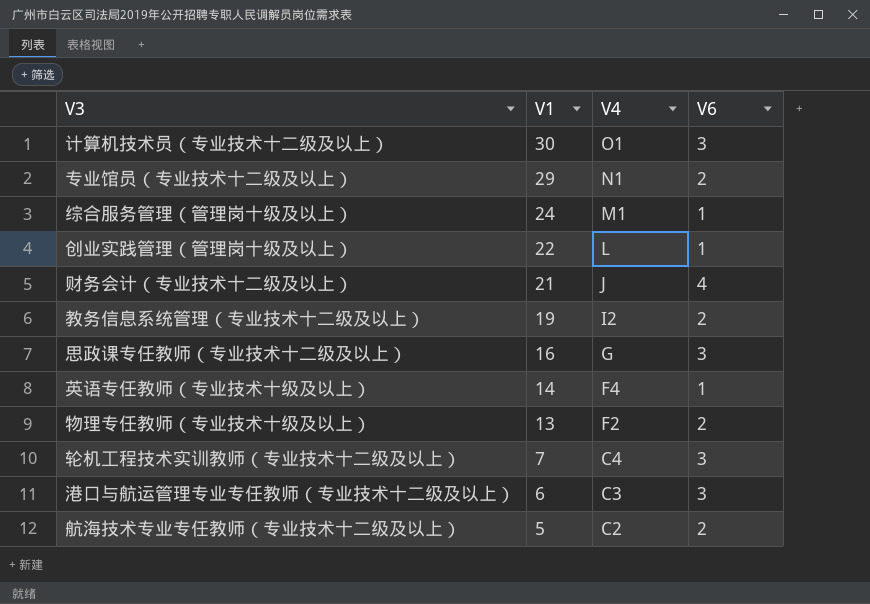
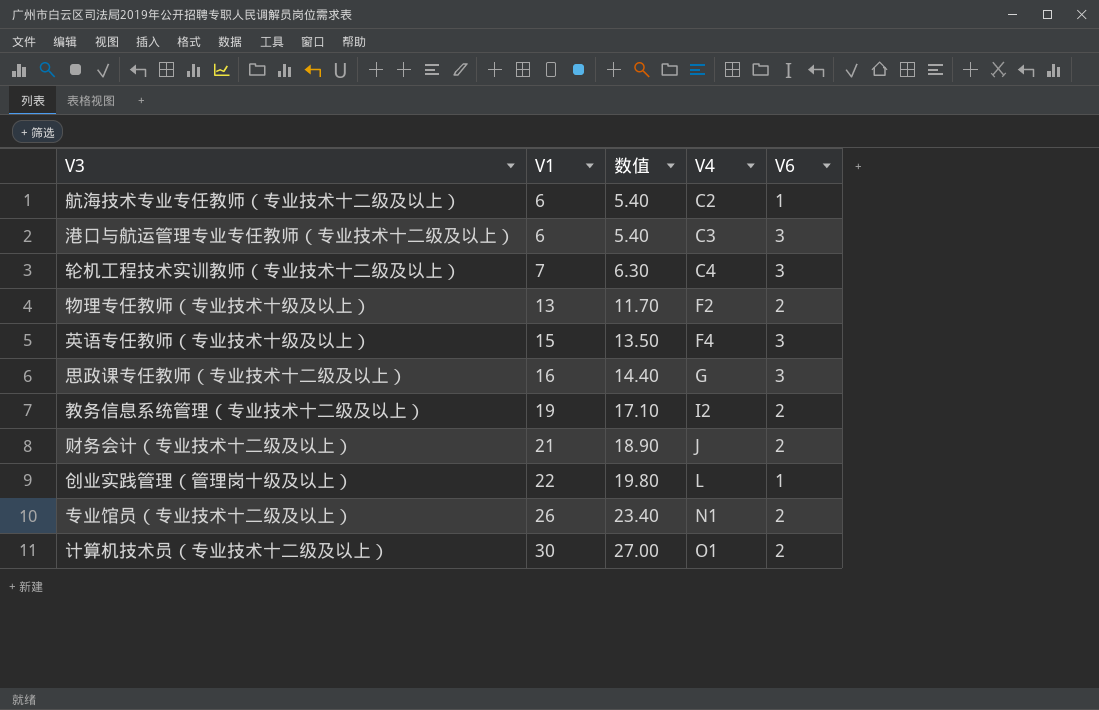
row order: V1 descending -> V1 ascending
column 数值 | formula: none -> [V1] * 0.9
row 综合服务管理（管理岗十级及以上）: 24 | M1 | 1 -> none
航海技术专业专任教师（专业技术十二级及以上） | V1: 5 -> 6
航海技术专业专任教师（专业技术十二级及以上） | V6: 2 -> 1
英语专任教师（专业技术十级及以上） | V1: 14 -> 15
英语专任教师（专业技术十级及以上） | V6: 1 -> 3
财务会计（专业技术十二级及以上） | V6: 4 -> 2
专业馆员（专业技术十二级及以上） | V1: 29 -> 26
计算机技术员（专业技术十二级及以上） | V6: 3 -> 2

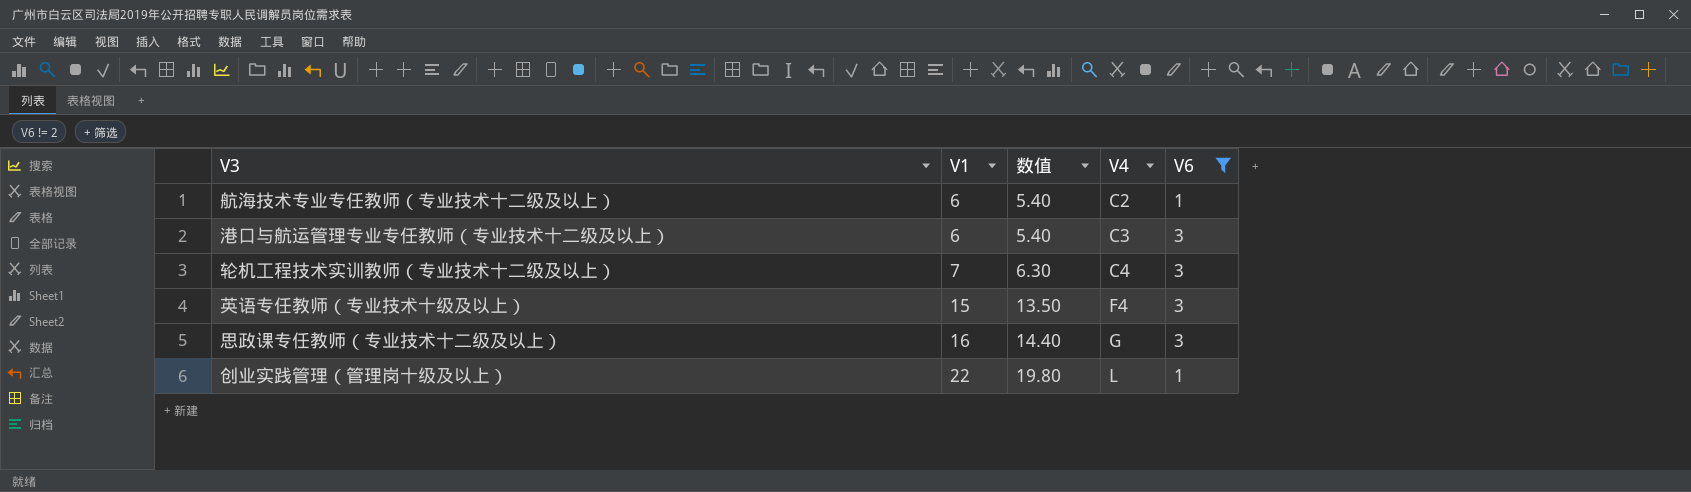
filter: none -> V6 != 2

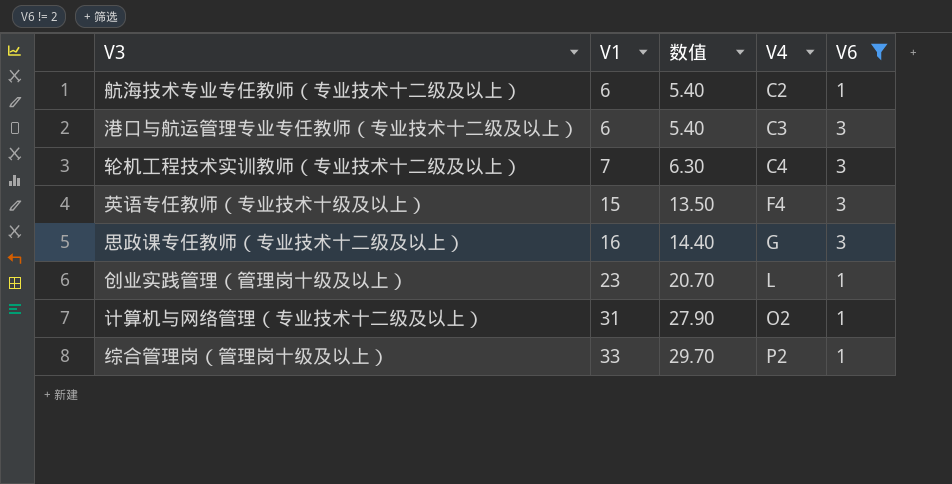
创业实践管理（管理岗十级及以上） | V1: 22 -> 23
创业实践管理（管理岗十级及以上） | 数值: 19.80 -> 20.70
row 计算机与网络管理（专业技术十二级及以上）: none -> 31 | 27.90 | O2 | 1
row 综合管理岗（管理岗十级及以上）: none -> 33 | 29.70 | P2 | 1

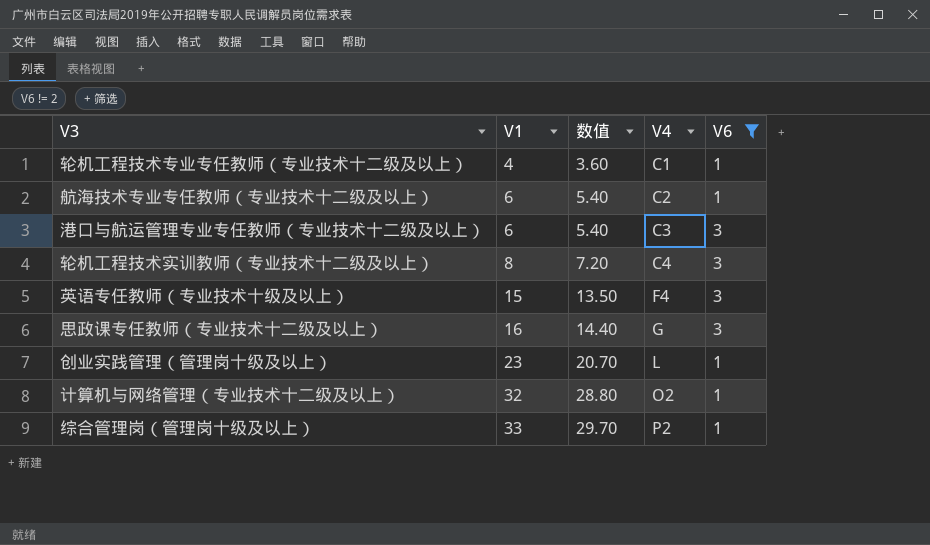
row 轮机工程技术专业专任教师（专业技术十二级及以上）: none -> 4 | 3.60 | C1 | 1
轮机工程技术实训教师（专业技术十二级及以上） | V1: 7 -> 8
轮机工程技术实训教师（专业技术十二级及以上） | 数值: 6.30 -> 7.20
计算机与网络管理（专业技术十二级及以上） | V1: 31 -> 32
计算机与网络管理（专业技术十二级及以上） | 数值: 27.90 -> 28.80

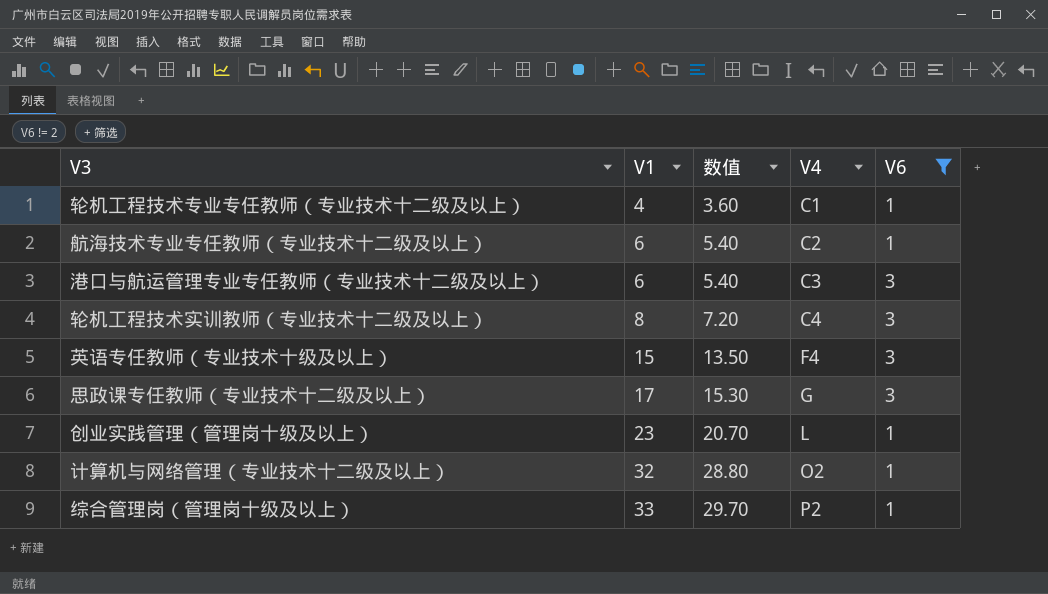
思政课专任教师（专业技术十二级及以上） | V1: 16 -> 17
思政课专任教师（专业技术十二级及以上） | 数值: 14.40 -> 15.30

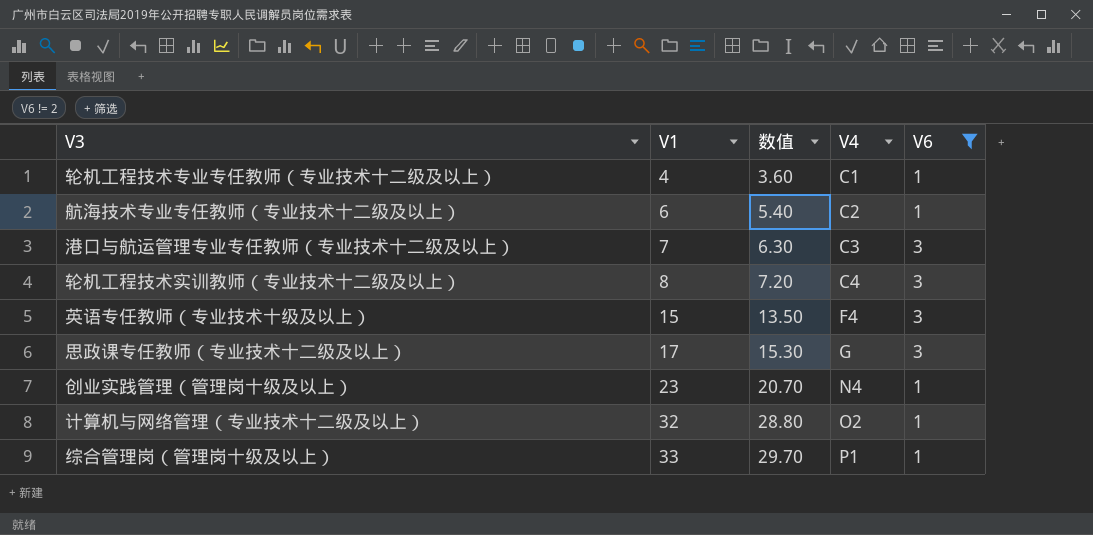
港口与航运管理专业专任教师（专业技术十二级及以上） | V1: 6 -> 7
港口与航运管理专业专任教师（专业技术十二级及以上） | 数值: 5.40 -> 6.30
创业实践管理（管理岗十级及以上） | V4: L -> N4
综合管理岗（管理岗十级及以上） | V4: P2 -> P1

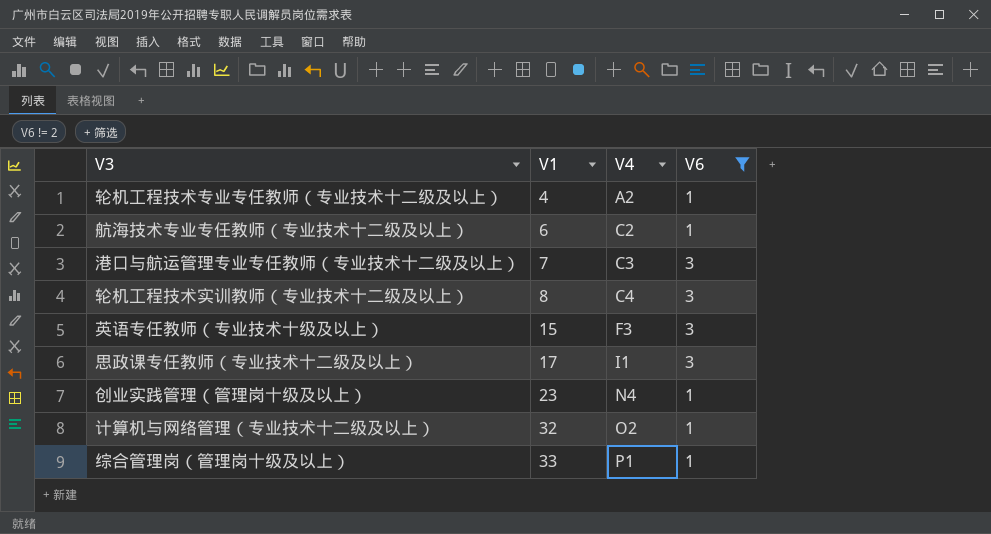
column 数值 | formula: [V1] * 0.9 -> none
轮机工程技术专业专任教师（专业技术十二级及以上） | V4: C1 -> A2
英语专任教师（专业技术十级及以上） | V4: F4 -> F3
思政课专任教师（专业技术十二级及以上） | V4: G -> I1

